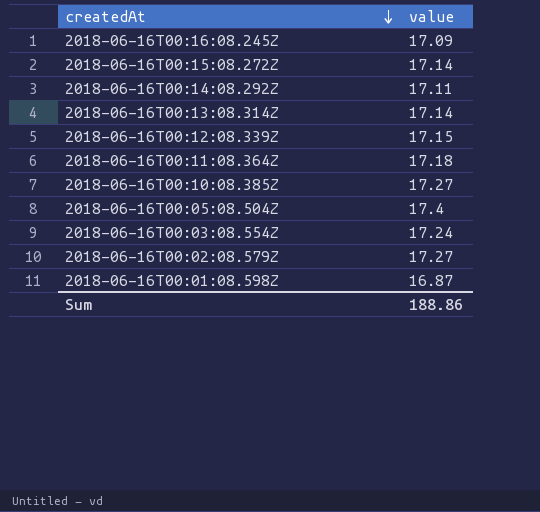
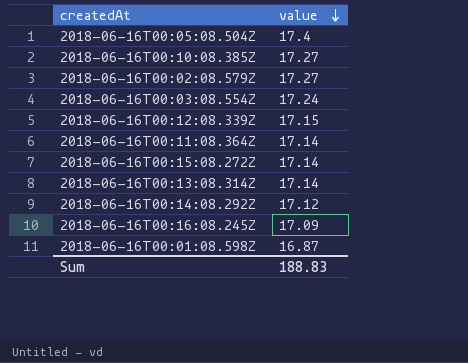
row order: createdAt descending -> value descending
2018-06-16T00:11:08.364Z | value: 17.18 -> 17.14
2018-06-16T00:14:08.292Z | value: 17.11 -> 17.12
Sum | value: 188.86 -> 188.83

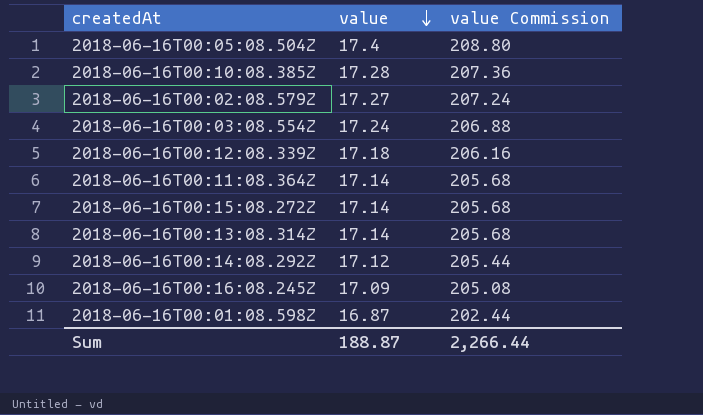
column value Commission | formula: none -> [value] * 12
2018-06-16T00:10:08.385Z | value: 17.27 -> 17.28
2018-06-16T00:12:08.339Z | value: 17.15 -> 17.18
Sum | value: 188.83 -> 188.87

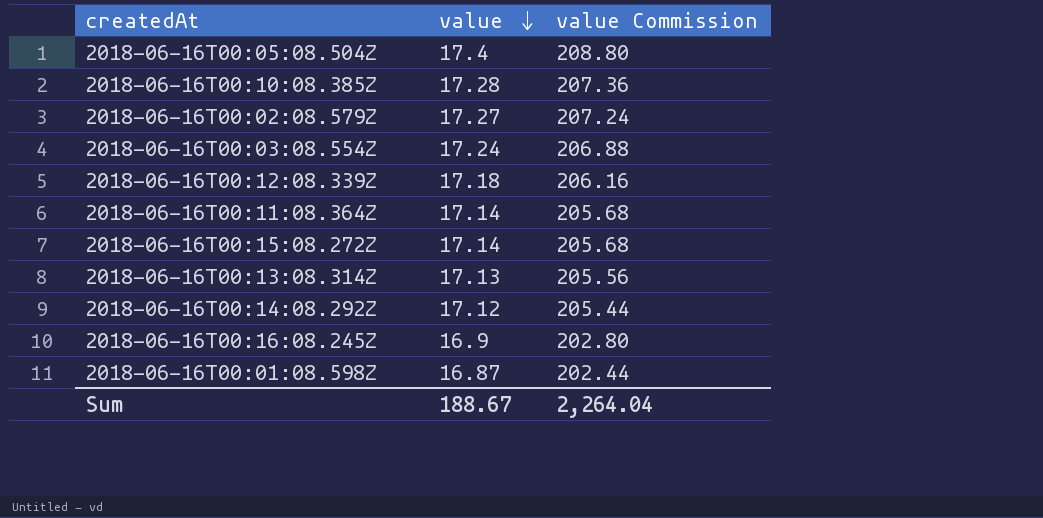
2018-06-16T00:13:08.314Z | value: 17.14 -> 17.13
2018-06-16T00:13:08.314Z | value Commission: 205.68 -> 205.56
2018-06-16T00:16:08.245Z | value: 17.09 -> 16.9
2018-06-16T00:16:08.245Z | value Commission: 205.08 -> 202.80
Sum | value: 188.87 -> 188.67
Sum | value Commission: 2,266.44 -> 2,264.04

